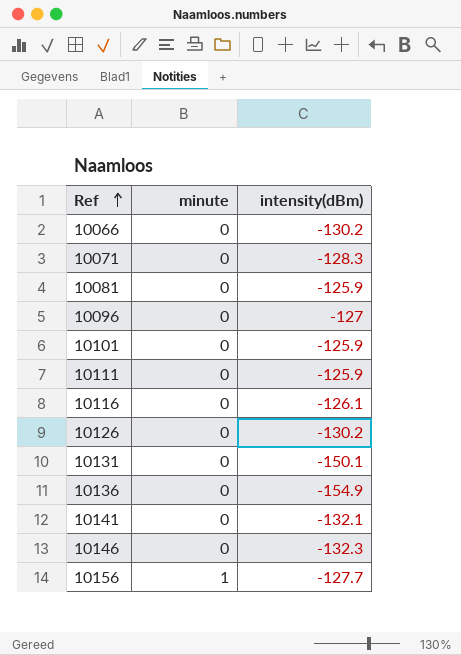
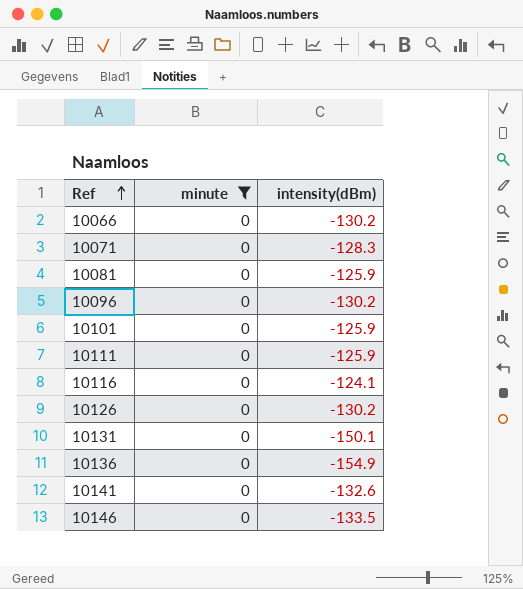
filter: none -> minute = 0
10096 | intensity(dBm): -127 -> -130.2
10116 | intensity(dBm): -126.1 -> -124.1
10141 | intensity(dBm): -132.1 -> -132.6
10146 | intensity(dBm): -132.3 -> -133.5

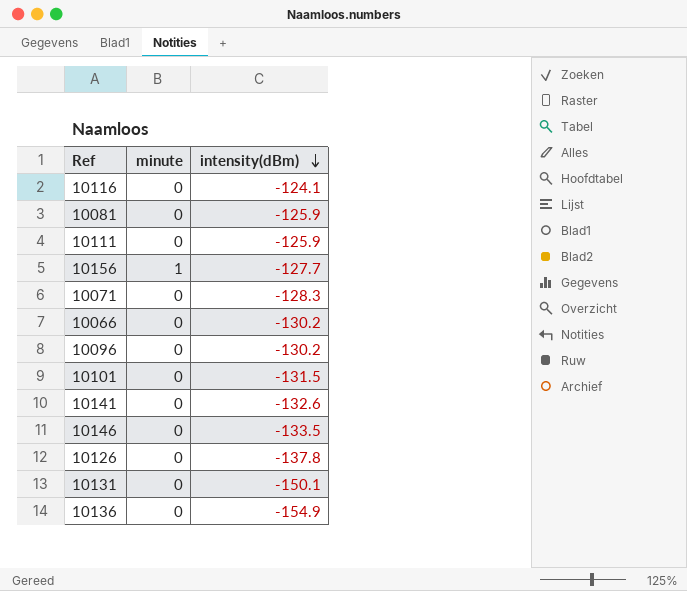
filter: minute = 0 -> none
row order: Ref ascending -> intensity(dBm) descending
10101 | intensity(dBm): -125.9 -> -131.5
10126 | intensity(dBm): -130.2 -> -137.8

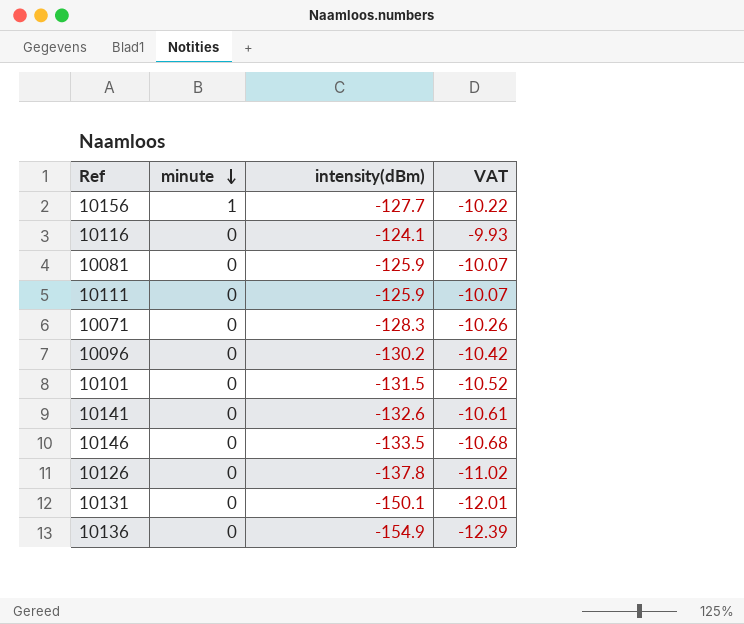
row order: intensity(dBm) descending -> minute descending
column VAT | formula: none -> [intensity(dBm)] * 0.08
row 10066: 0 | -130.2 -> none

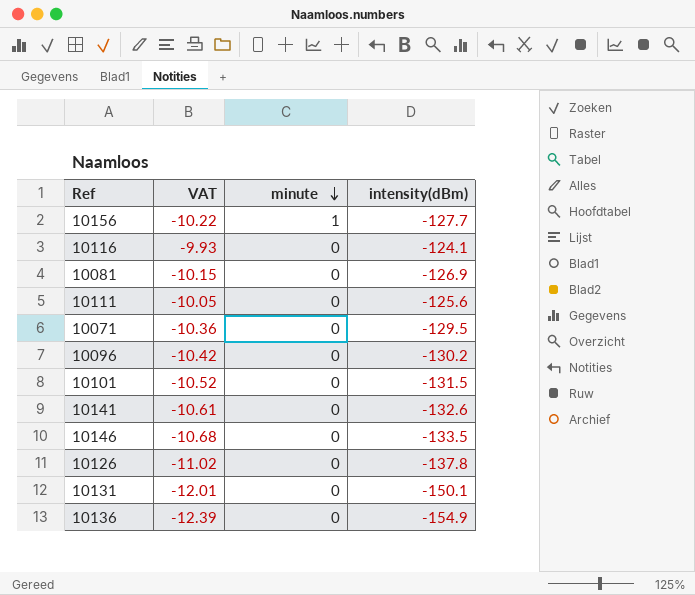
column VAT | position: 4 -> 2
10081 | VAT: -10.07 -> -10.15
10081 | intensity(dBm): -125.9 -> -126.9
10111 | VAT: -10.07 -> -10.05
10111 | intensity(dBm): -125.9 -> -125.6
10071 | VAT: -10.26 -> -10.36
10071 | intensity(dBm): -128.3 -> -129.5

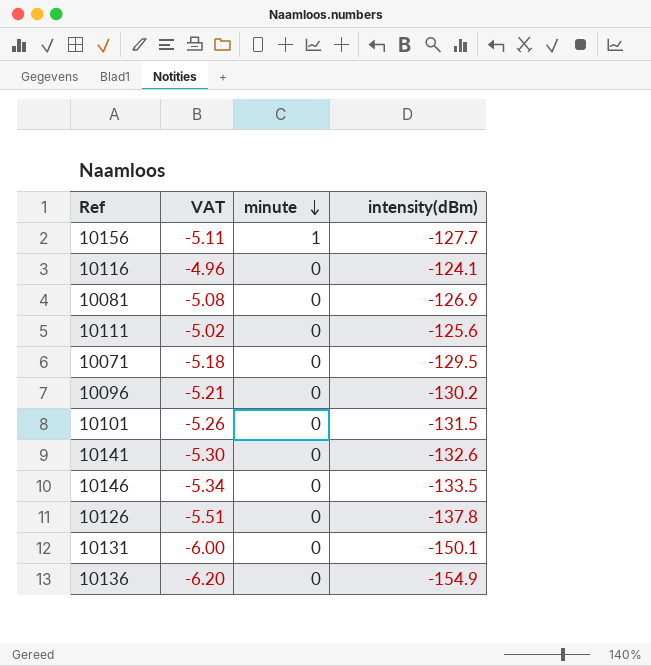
column VAT | formula: [intensity(dBm)] * 0.08 -> [intensity(dBm)] * 0.04

